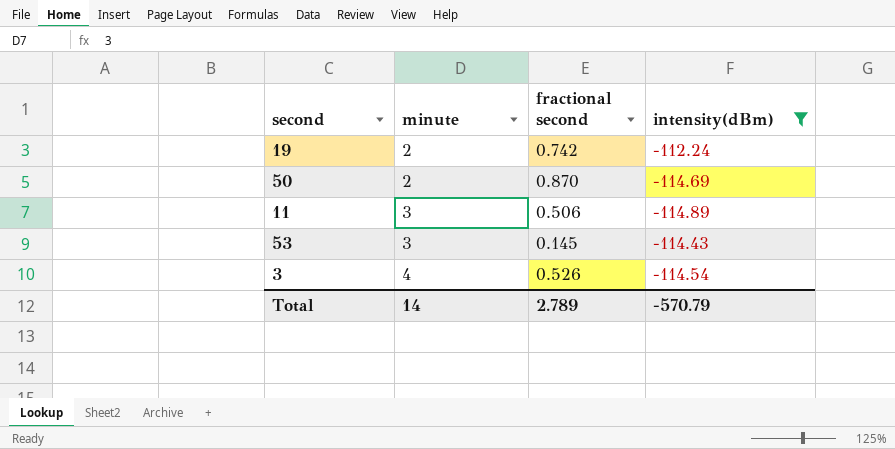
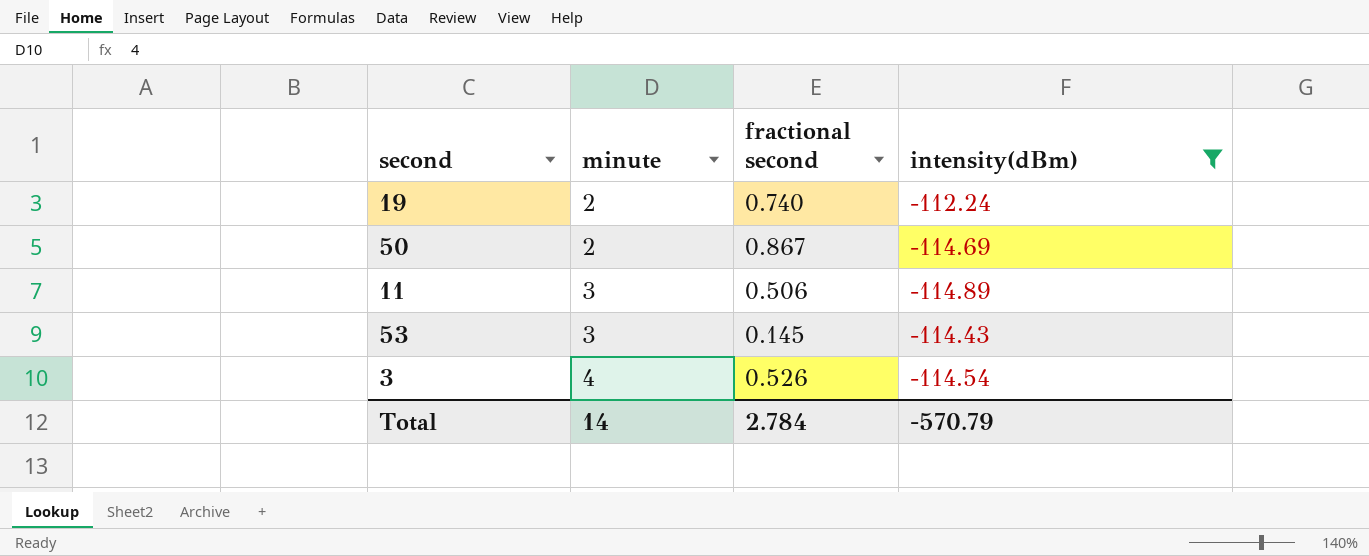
19 | fractional second: 0.742 -> 0.740
50 | fractional second: 0.870 -> 0.867
Total | fractional second: 2.789 -> 2.784

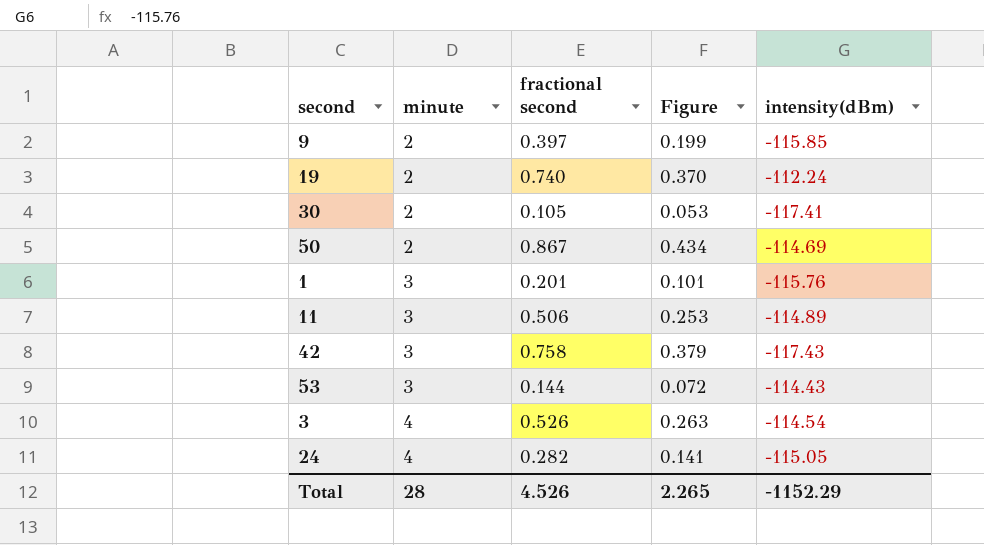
filter: intensity(dBm) >= -114.89 -> none
column Figure | formula: none -> [fractional second] * 0.5
53 | fractional second: 0.145 -> 0.144
Total | minute: 14 -> 28
Total | fractional second: 2.784 -> 4.526
Total | intensity(dBm): -570.79 -> -1152.29

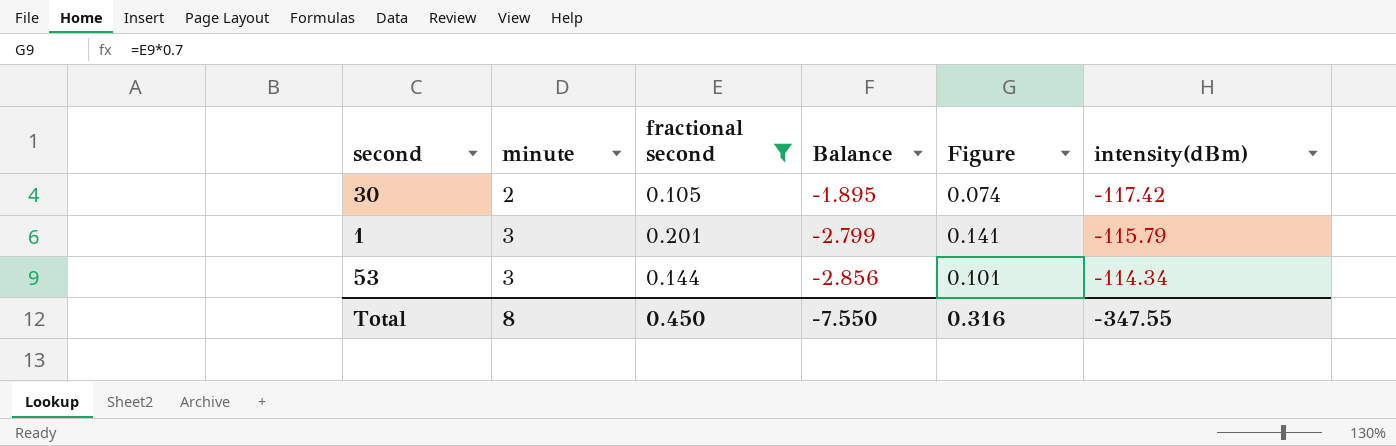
filter: none -> fractional second <= 0.201
column Balance | formula: none -> [fractional second] - [minute]
column Figure | formula: [fractional second] * 0.5 -> [fractional second] * 0.7
30 | intensity(dBm): -117.41 -> -117.42
1 | intensity(dBm): -115.76 -> -115.79
53 | intensity(dBm): -114.43 -> -114.34
Total | minute: 28 -> 8
Total | fractional second: 4.526 -> 0.450
Total | Figure: 2.265 -> 0.316
Total | intensity(dBm): -1152.29 -> -347.55

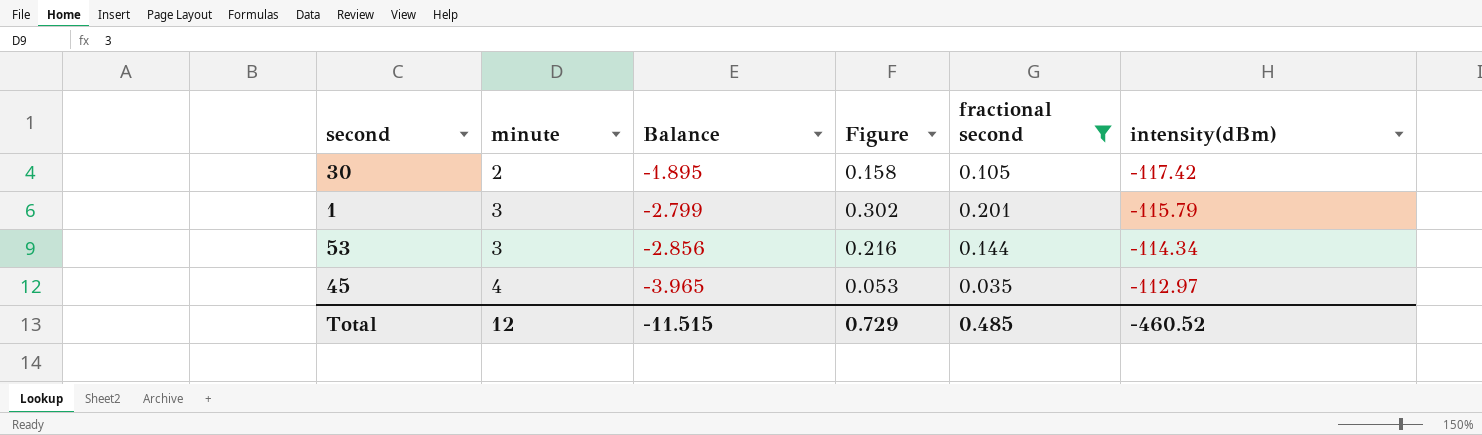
column Figure | formula: [fractional second] * 0.7 -> [fractional second] * 1.5
column fractional second | position: 3 -> 5
row 45: none -> 4 | -3.965 | 0.053 | 0.035 | -112.97
Total | minute: 8 -> 12
Total | Balance: -7.550 -> -11.515
Total | Figure: 0.316 -> 0.729
Total | fractional second: 0.450 -> 0.485
Total | intensity(dBm): -347.55 -> -460.52

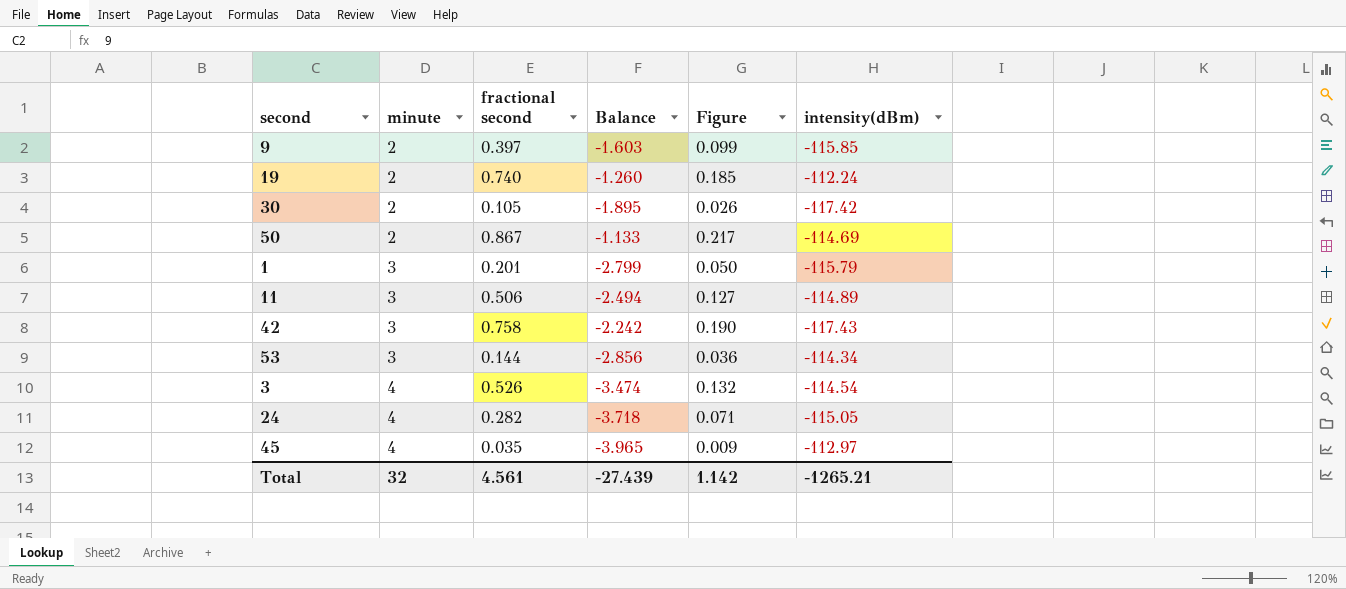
filter: fractional second <= 0.201 -> none
column fractional second | position: 5 -> 3
column Figure | formula: [fractional second] * 1.5 -> [fractional second] * 0.25
Total | minute: 12 -> 32
Total | fractional second: 0.485 -> 4.561
Total | Balance: -11.515 -> -27.439
Total | Figure: 0.729 -> 1.142
Total | intensity(dBm): -460.52 -> -1265.21

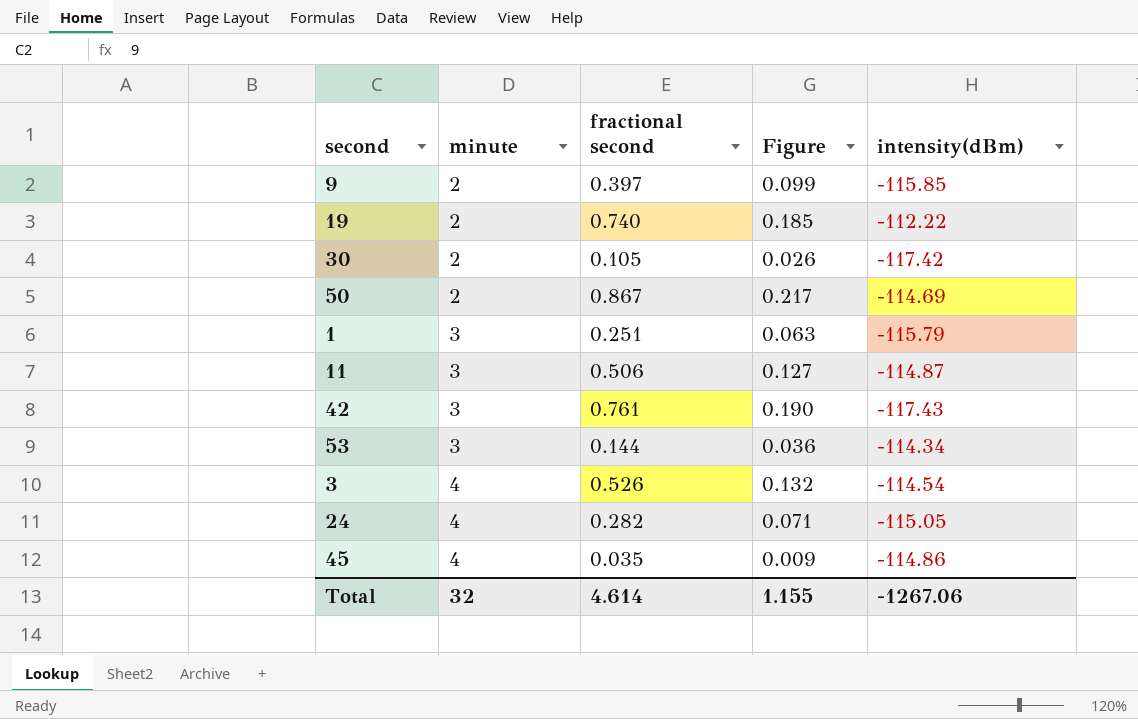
column Balance | formula: [fractional second] - [minute] -> none
19 | intensity(dBm): -112.24 -> -112.22
1 | fractional second: 0.201 -> 0.251
1 | Figure: 0.050 -> 0.063
11 | intensity(dBm): -114.89 -> -114.87
42 | fractional second: 0.758 -> 0.761
45 | intensity(dBm): -112.97 -> -114.86
Total | fractional second: 4.561 -> 4.614
Total | Figure: 1.142 -> 1.155
Total | intensity(dBm): -1265.21 -> -1267.06

